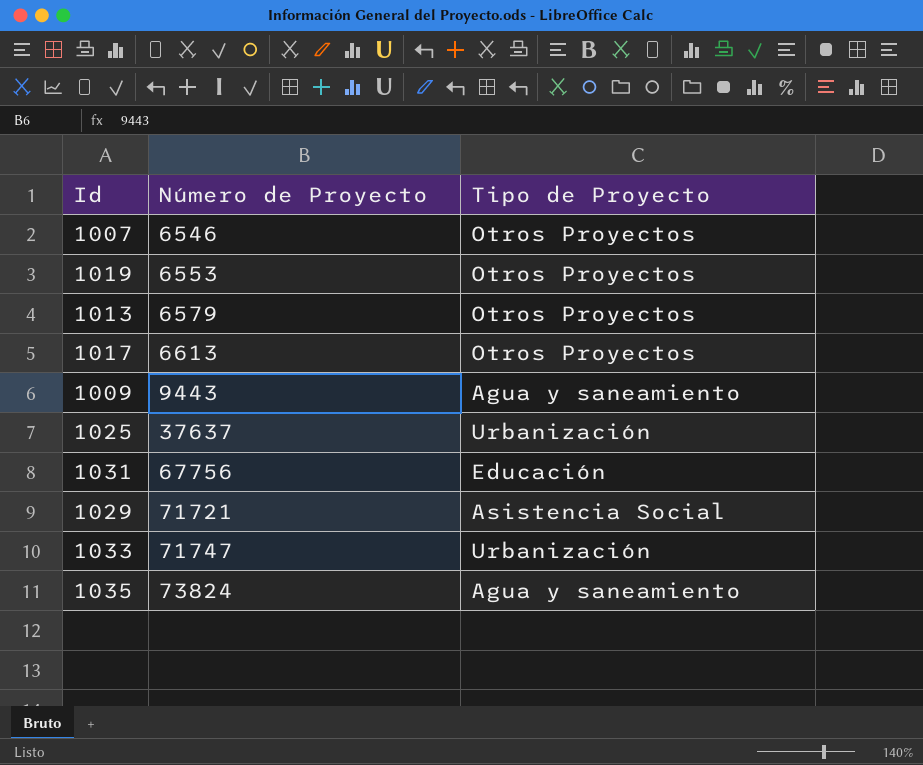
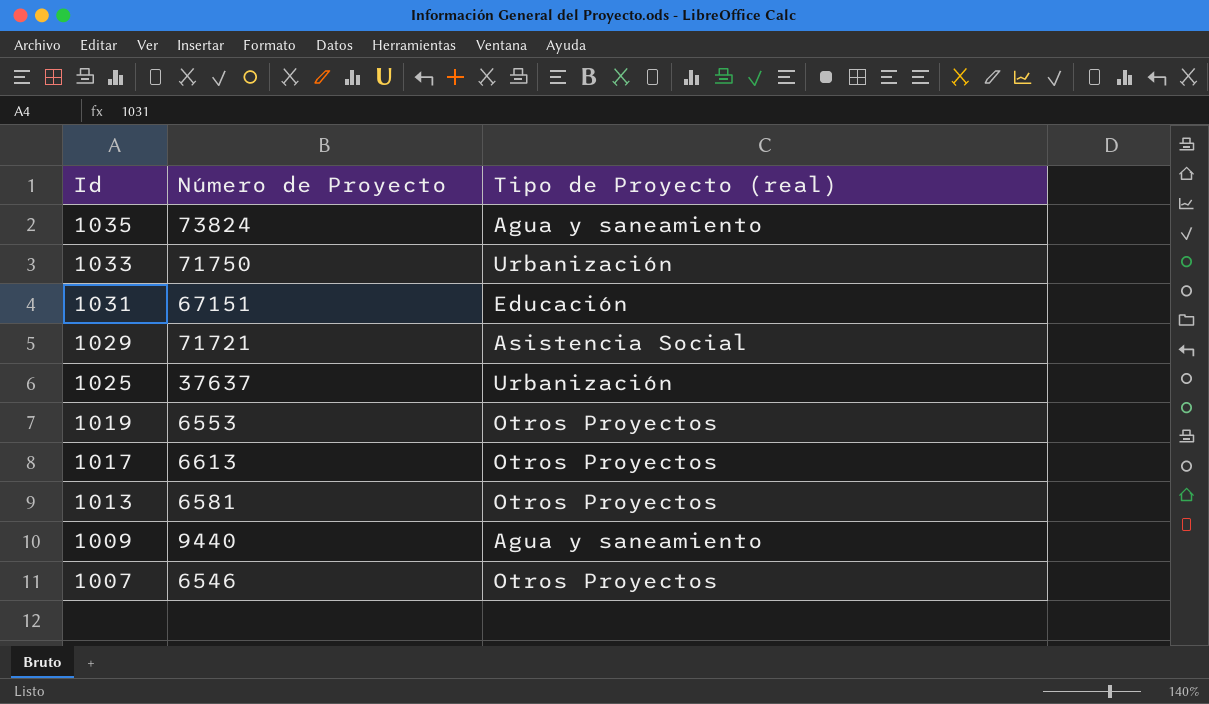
row order: Número de Proyecto ascending -> Id descending
column name: Tipo de Proyecto -> Tipo de Proyecto (real)
1033 | Número de Proyecto: 71747 -> 71750
1031 | Número de Proyecto: 67756 -> 67151
1013 | Número de Proyecto: 6579 -> 6581
1009 | Número de Proyecto: 9443 -> 9440

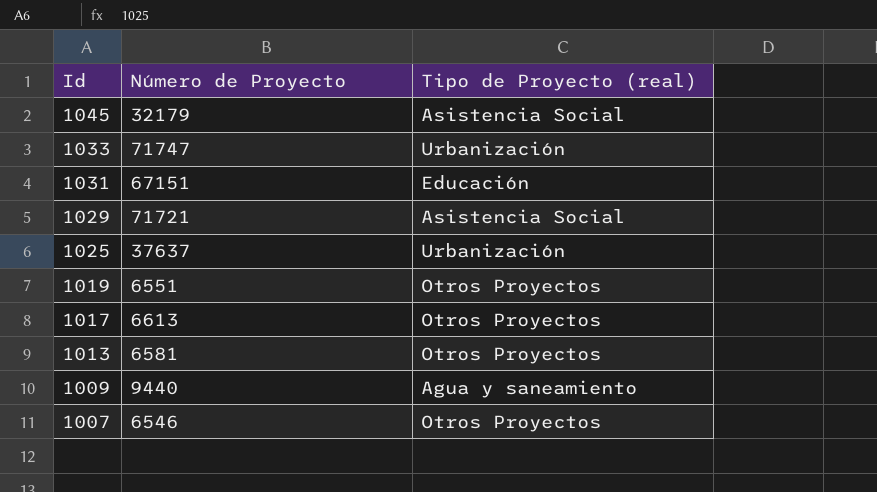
row 1035: 73824 | Agua y saneamiento -> none
row 1045: none -> 32179 | Asistencia Social
1033 | Número de Proyecto: 71750 -> 71747
1019 | Número de Proyecto: 6553 -> 6551

